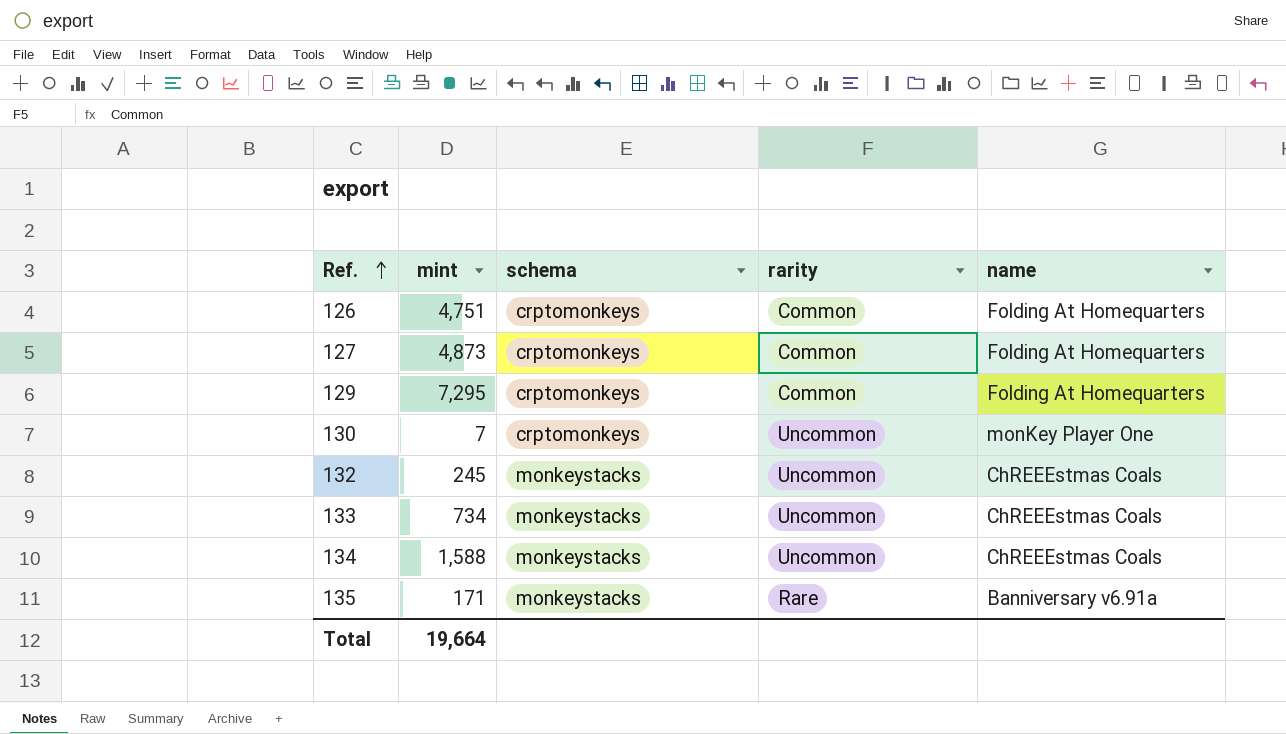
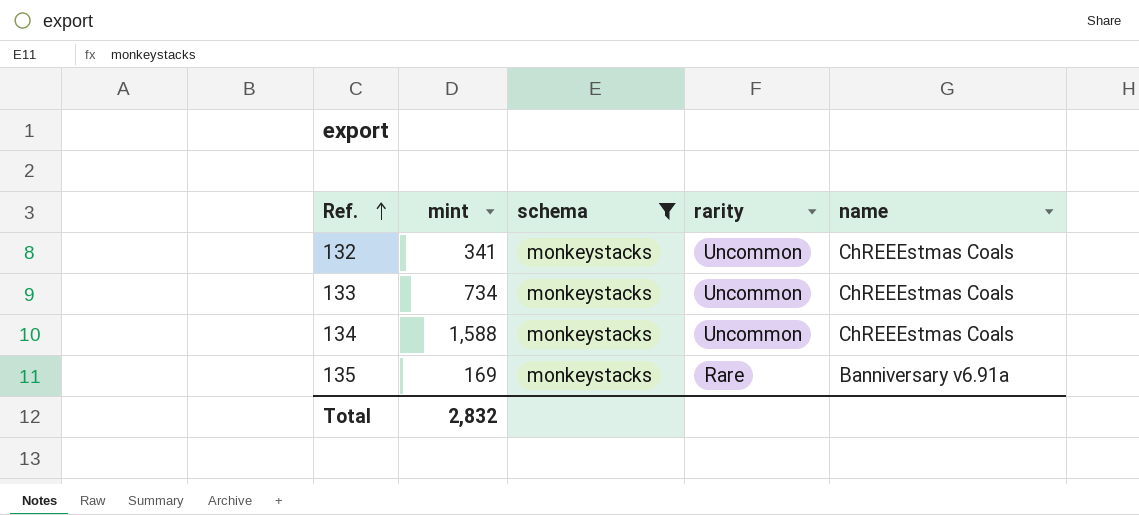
filter: none -> schema = monkeystacks
132 | mint: 245 -> 341
135 | mint: 171 -> 169
Total | mint: 19,664 -> 2,832

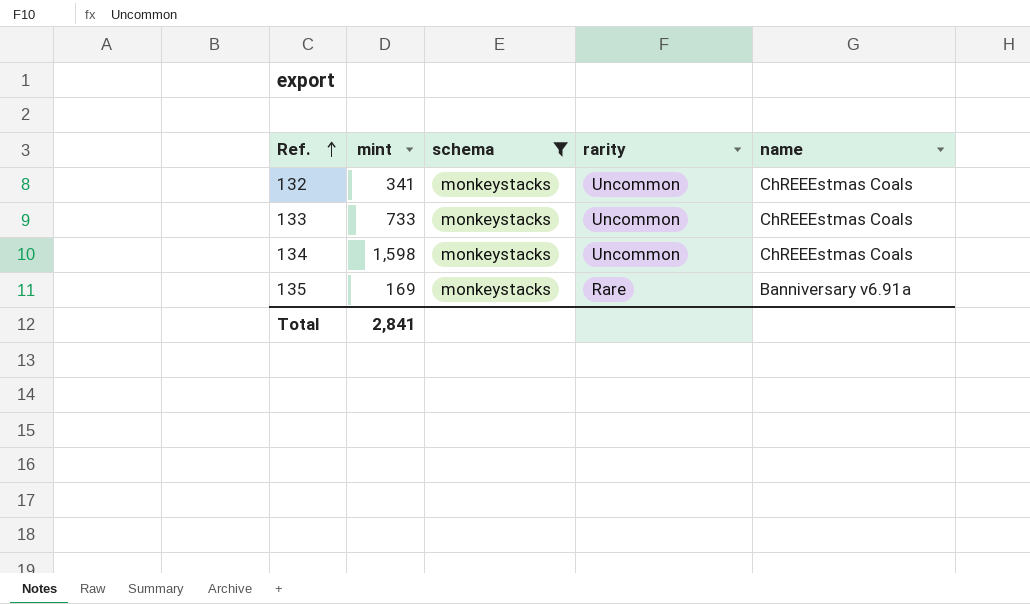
133 | mint: 734 -> 733
134 | mint: 1,588 -> 1,598
Total | mint: 2,832 -> 2,841

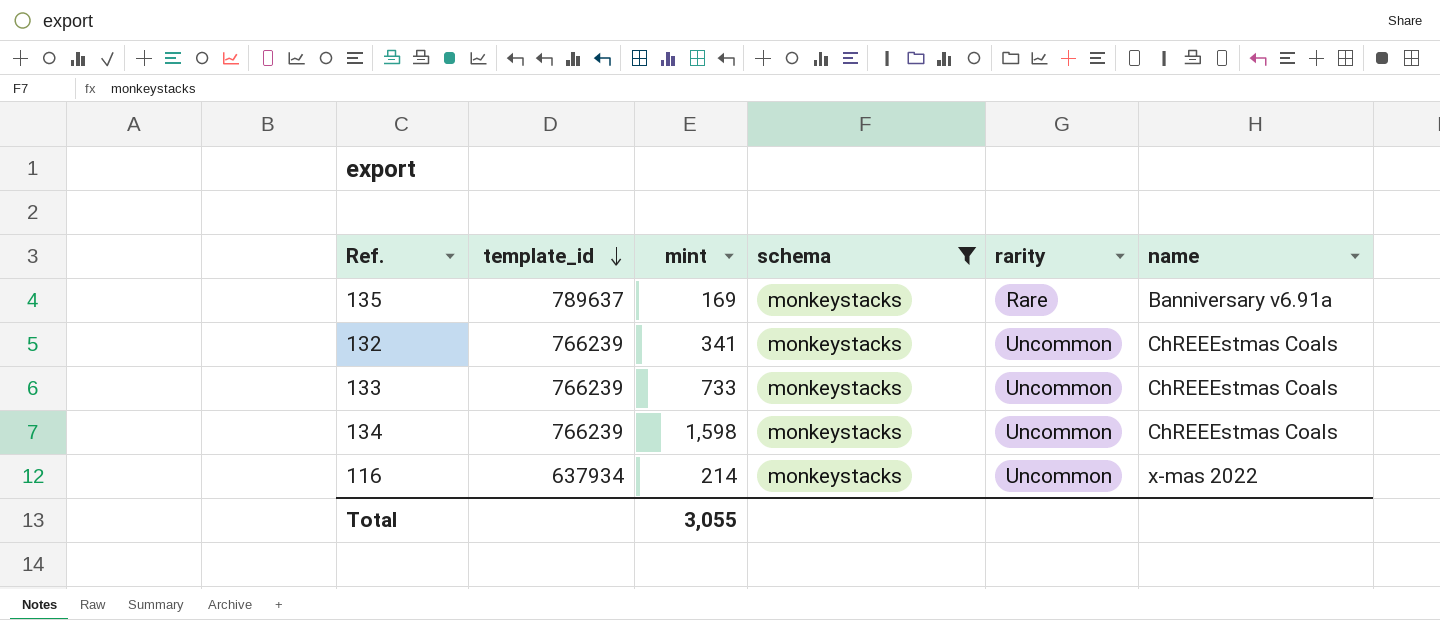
row order: Ref. ascending -> template_id descending
column template_id | position: none -> 2
row 116: none -> 637934 | 214 | monkeystacks | Uncommon | x-mas 2022
Total | mint: 2,841 -> 3,055

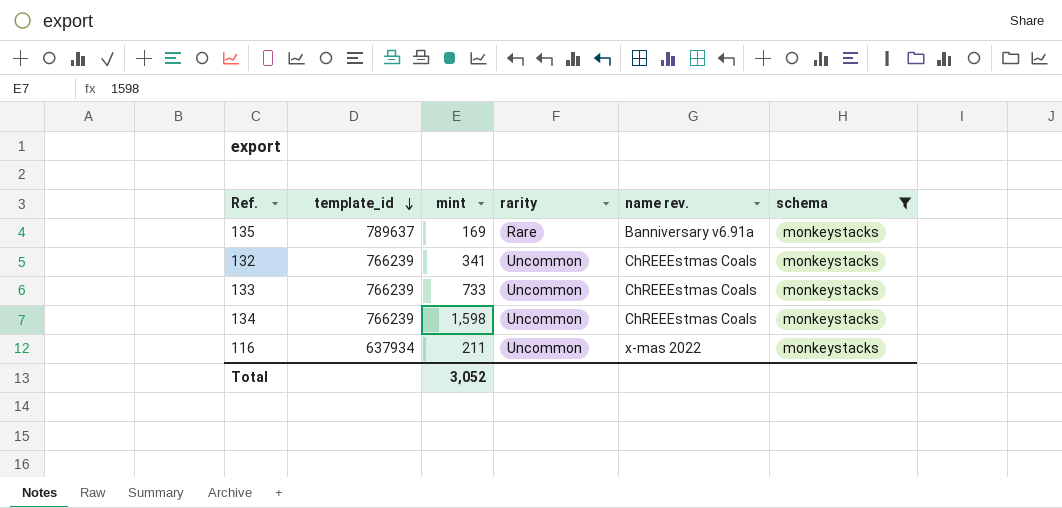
column name: name -> name rev.
column schema | position: 4 -> 6
116 | mint: 214 -> 211
Total | mint: 3,055 -> 3,052

